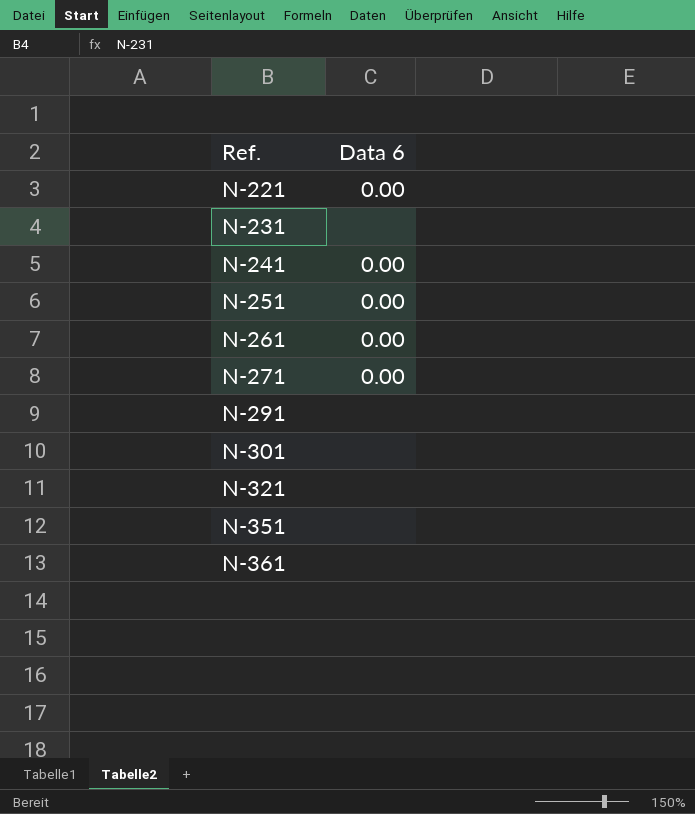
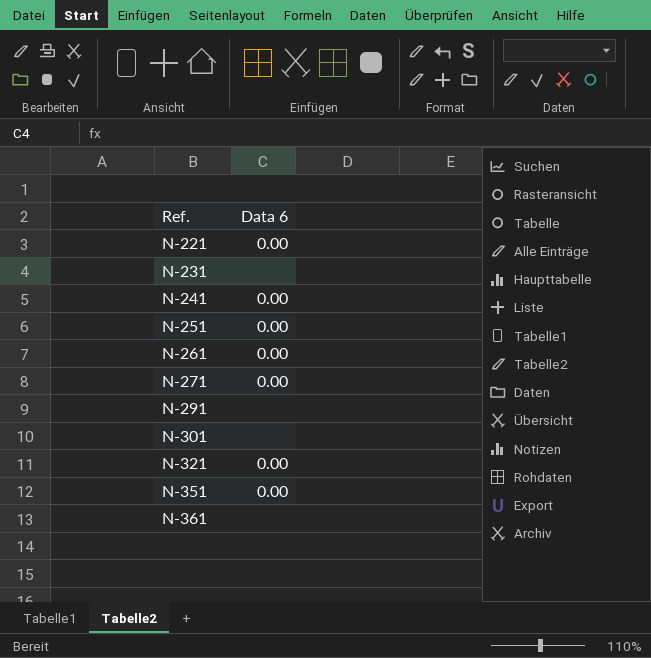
N-321 | Data 6: none -> 0.00
N-351 | Data 6: none -> 0.00

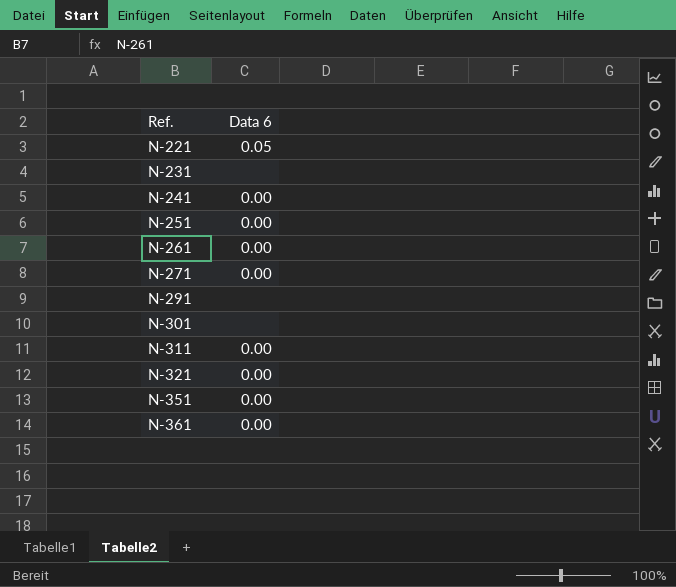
N-221 | Data 6: 0.00 -> 0.05
row N-311: none -> 0.00
N-361 | Data 6: none -> 0.00

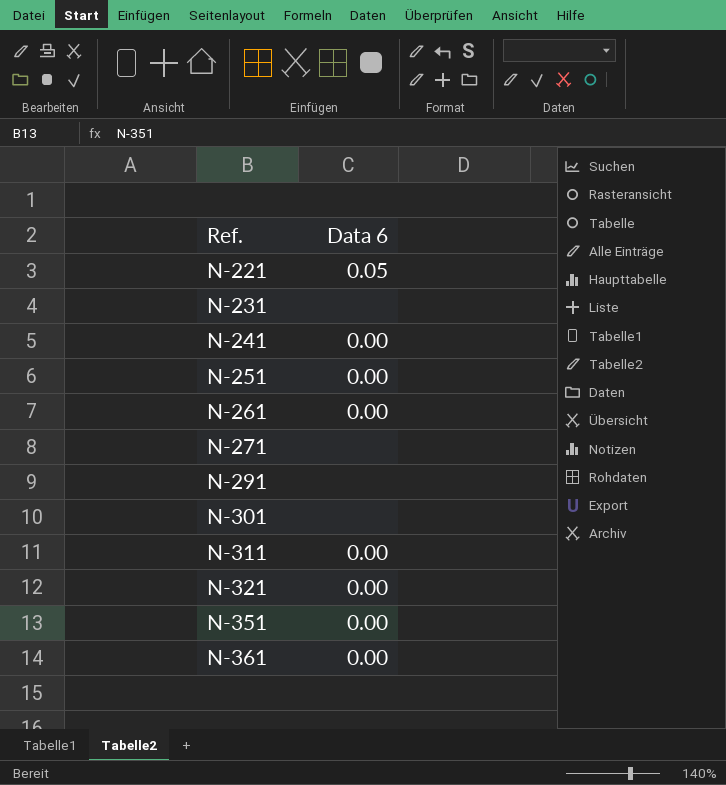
N-271 | Data 6: 0.00 -> none

